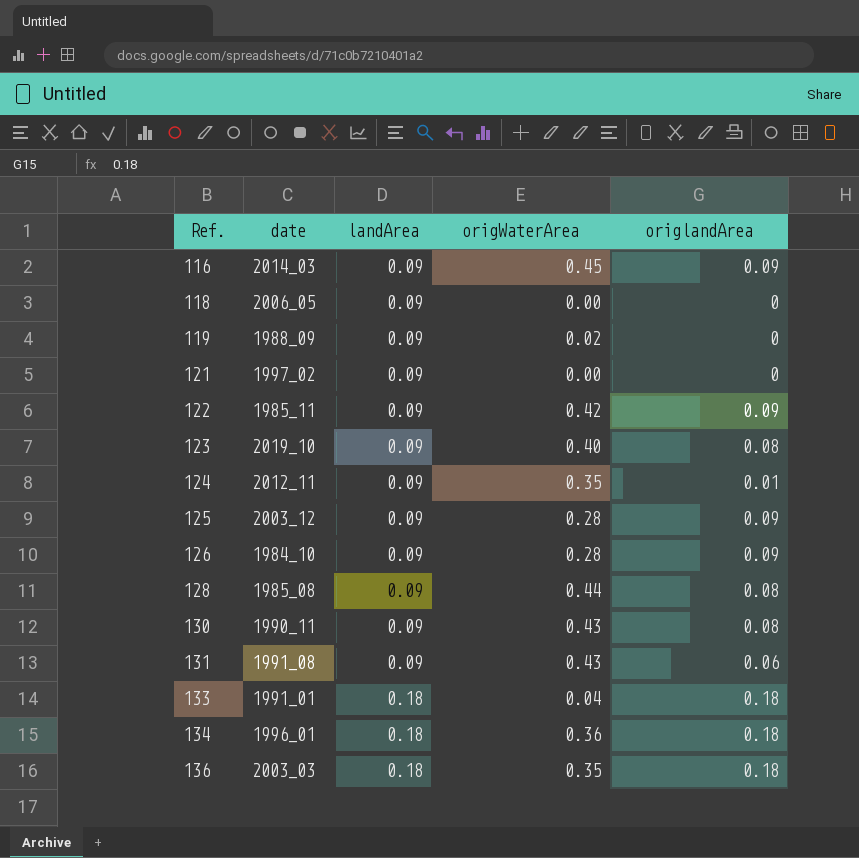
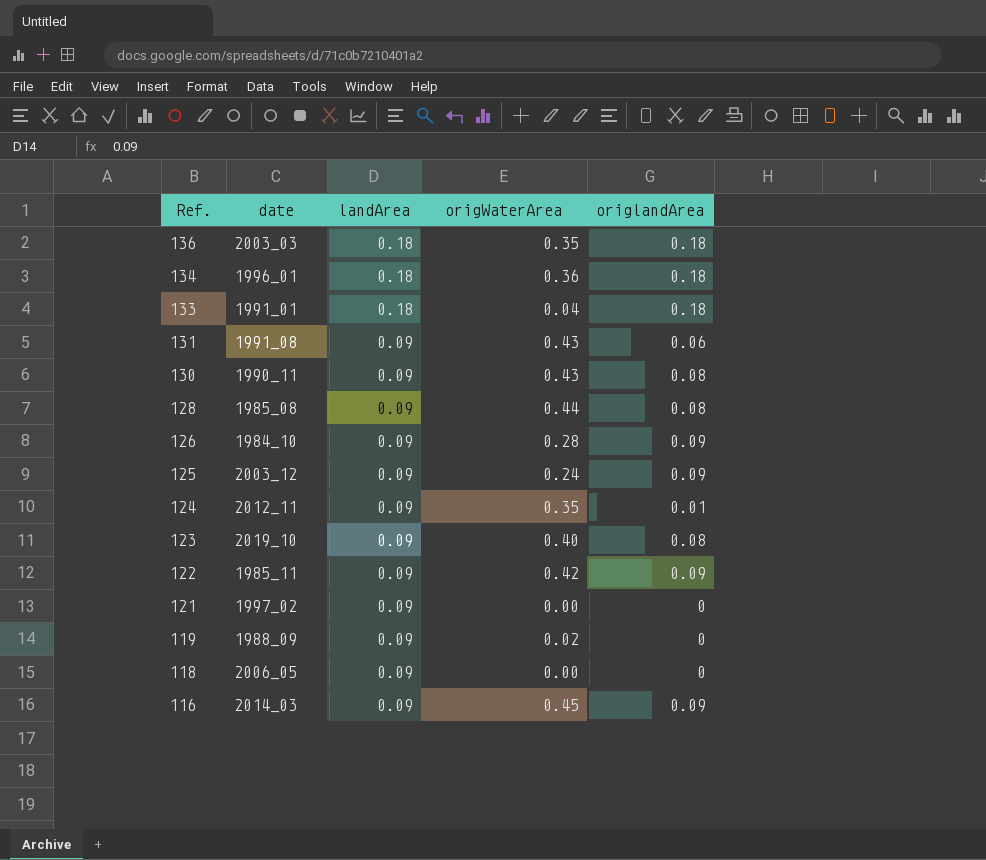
row order: Ref. ascending -> Ref. descending
125 | origWaterArea: 0.28 -> 0.24

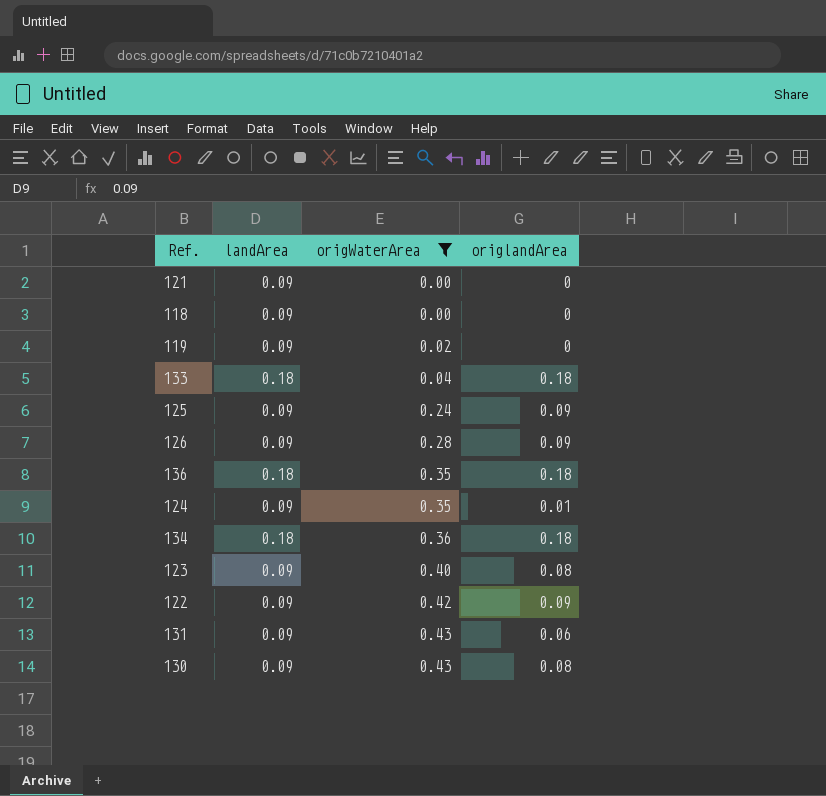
filter: none -> origWaterArea <= 0.43
row order: Ref. descending -> origWaterArea ascending
column date | position: 2 -> none

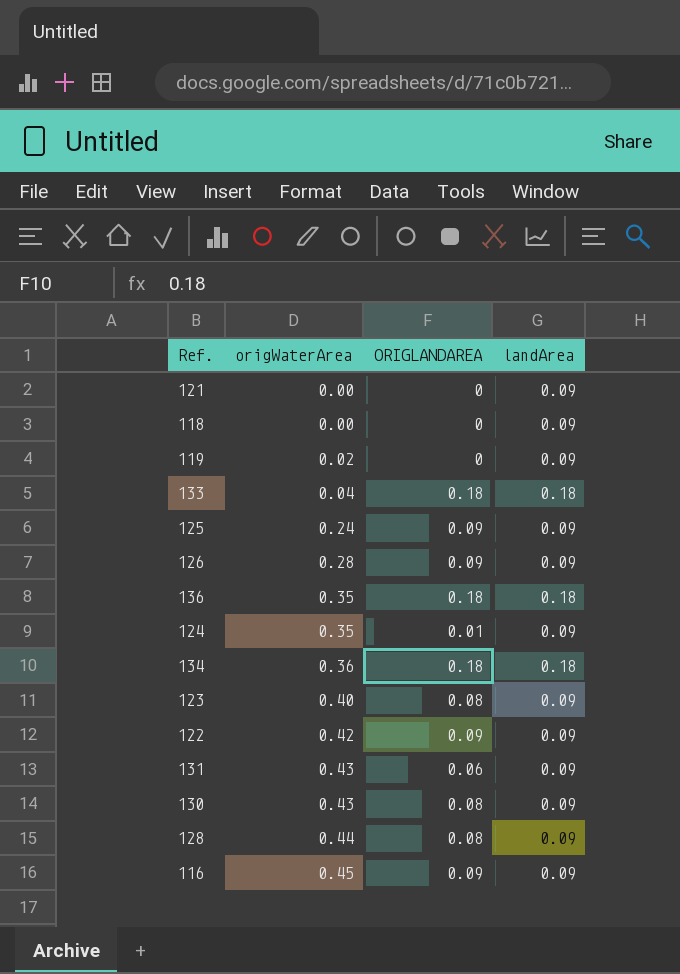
filter: origWaterArea <= 0.43 -> none
column name: origlandArea -> ORIGLANDAREA
column landArea | position: 2 -> 4

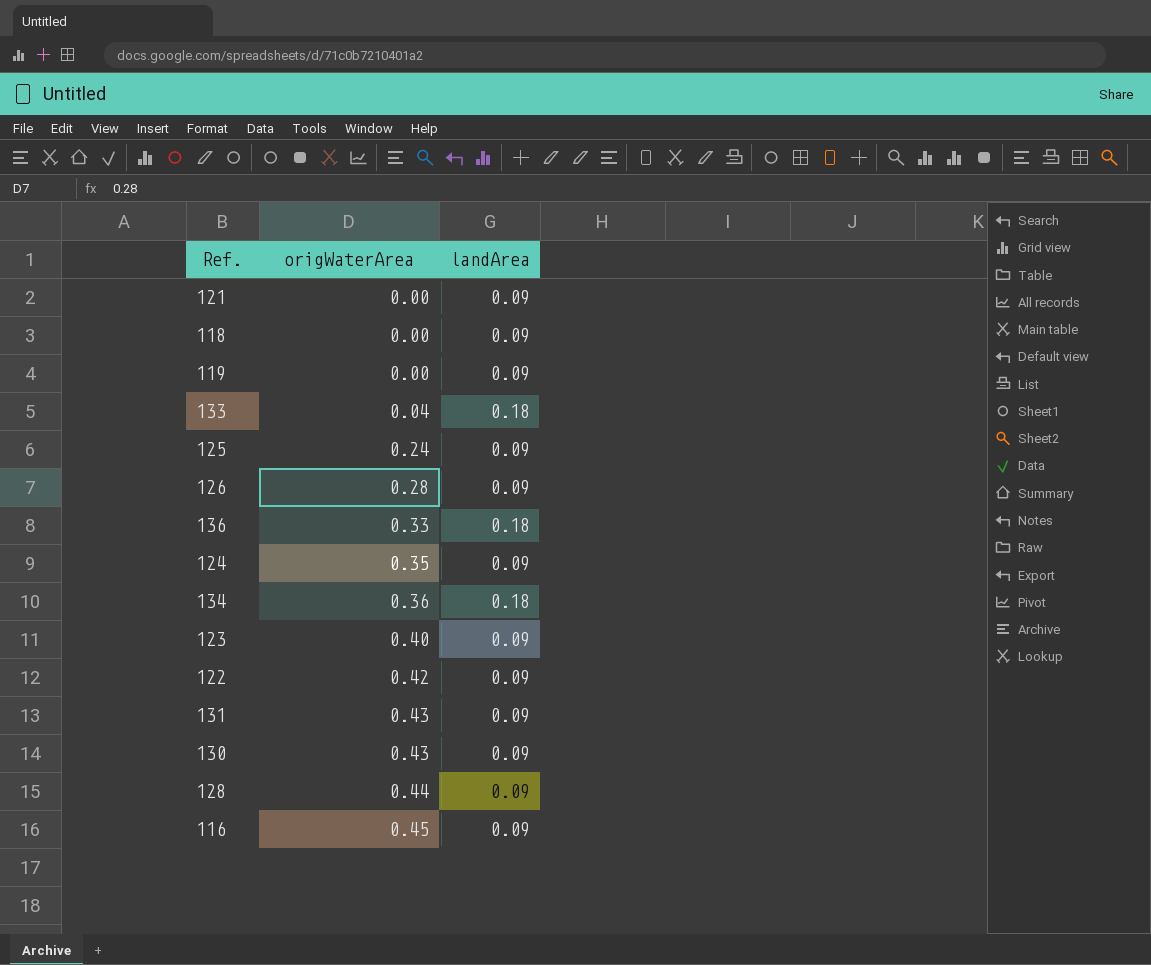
column ORIGLANDAREA | position: 3 -> none
119 | origWaterArea: 0.02 -> 0.00
136 | origWaterArea: 0.35 -> 0.33

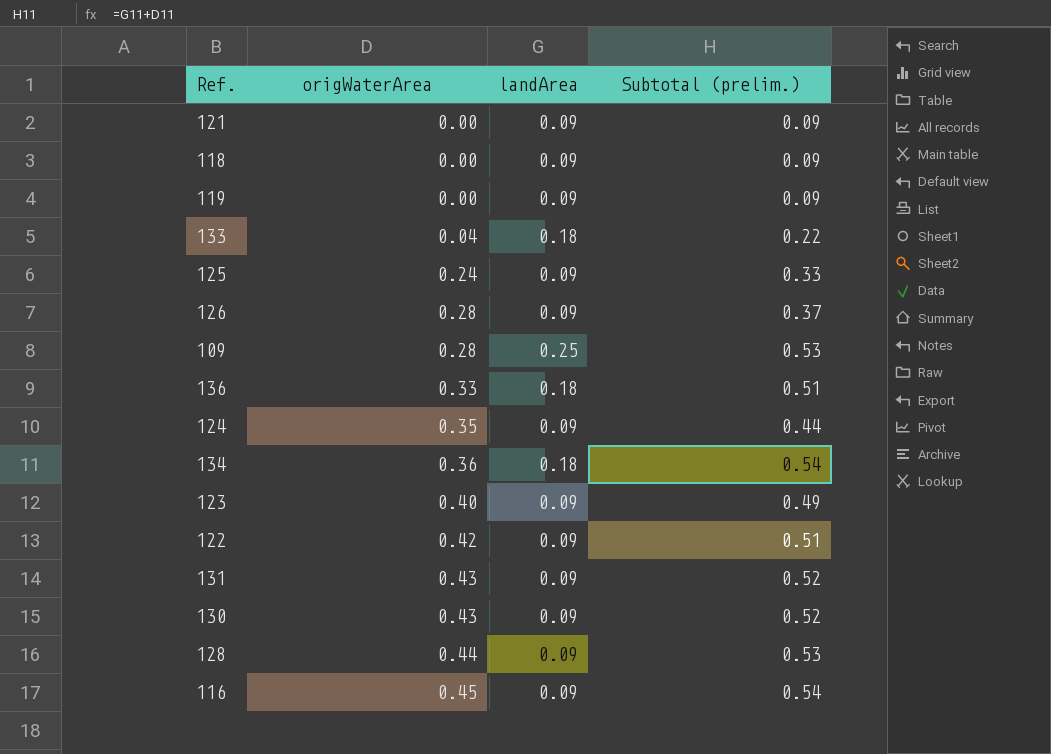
column Subtotal (prelim.) | formula: none -> [origWaterArea] + [landArea]
row 109: none -> 0.28 | 0.25 | 0.53

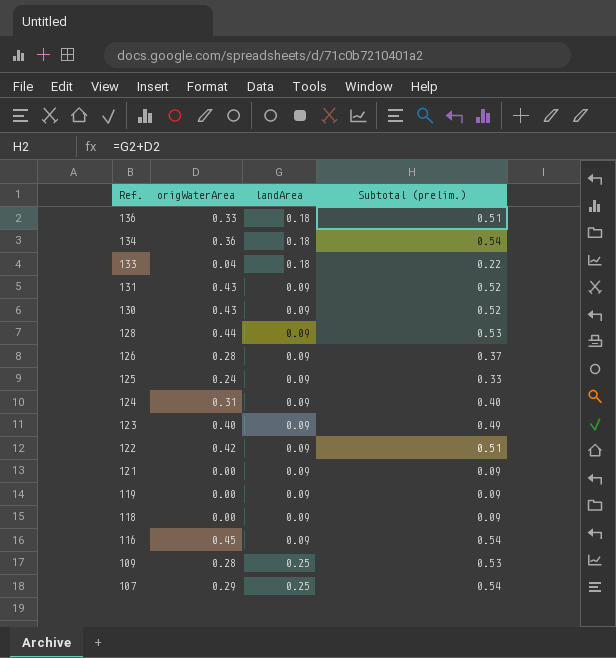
row order: origWaterArea ascending -> Ref. descending
124 | origWaterArea: 0.35 -> 0.31
124 | Subtotal (prelim.): 0.44 -> 0.40
row 107: none -> 0.29 | 0.25 | 0.54

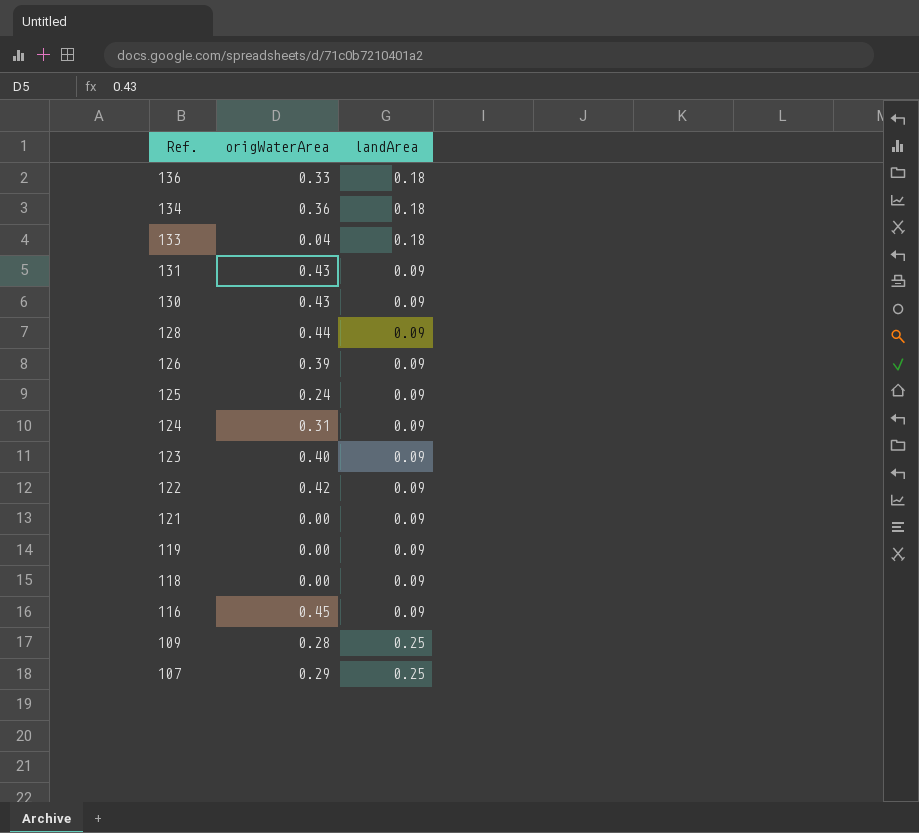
column Subtotal (prelim.) | formula: [origWaterArea] + [landArea] -> none
126 | origWaterArea: 0.28 -> 0.39

